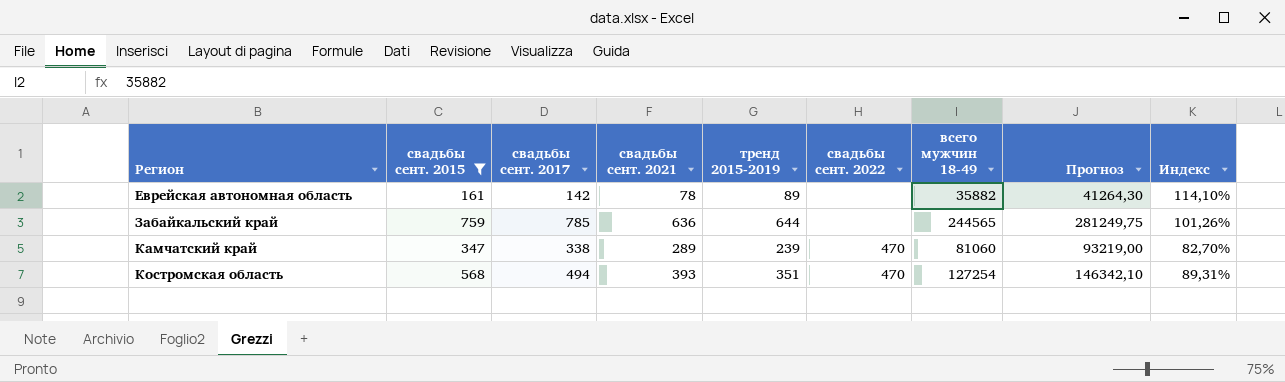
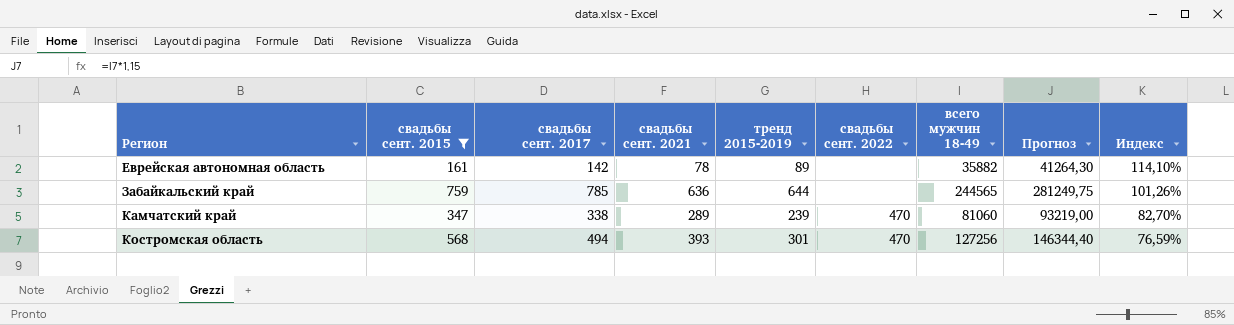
Костромская область | тренд 2015-2019: 351 -> 301
Костромская область | всего мужчин 18-49: 127254 -> 127256
Костромская область | Прогноз: 146342,10 -> 146344,40
Костромская область | Индекс: 89,31% -> 76,59%

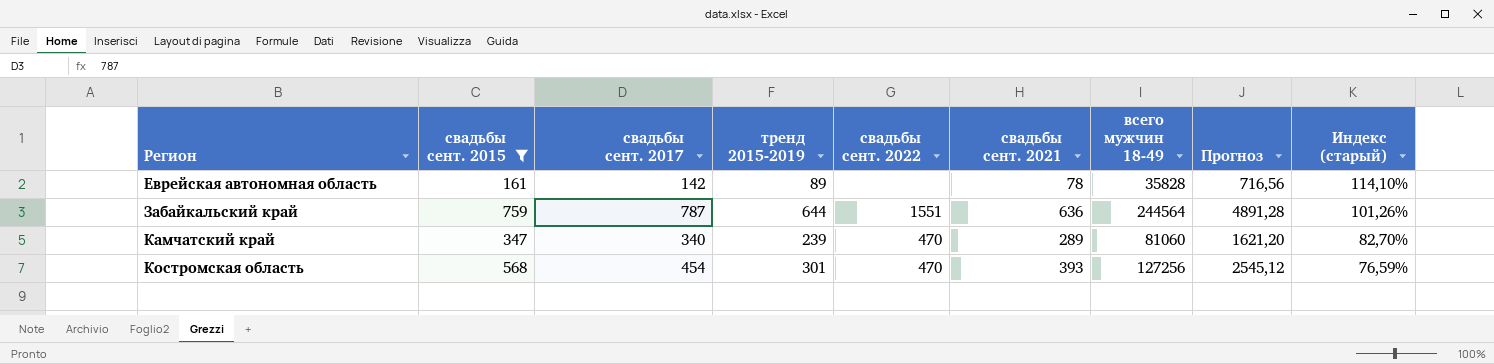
column свадьбы сент. 2021 | position: 4 -> 6
column Прогноз | formula: [всего мужчин 18-49] * 1,15 -> [всего мужчин 18-49] * 0,02
column name: Индекс -> Индекс (старый)
Еврейская автономная область | всего мужчин 18-49: 35882 -> 35828
Забайкальский край | свадьбы сент. 2017: 785 -> 787
Забайкальский край | свадьбы сент. 2022: none -> 1551
Забайкальский край | всего мужчин 18-49: 244565 -> 244564
Камчатский край | свадьбы сент. 2017: 338 -> 340
Костромская область | свадьбы сент. 2017: 494 -> 454

